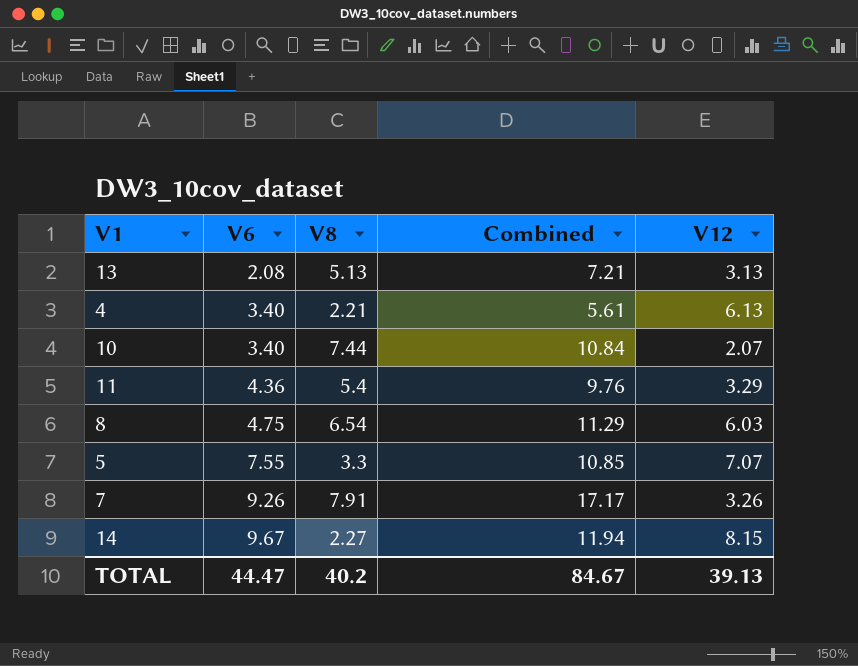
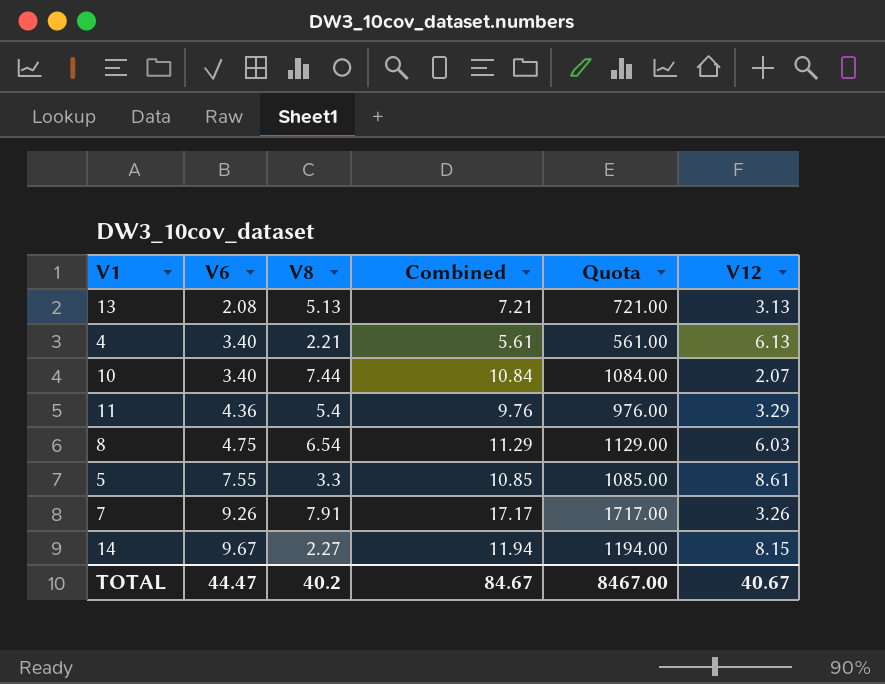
column Quota | formula: none -> [Combined] * 100
5 | V12: 7.07 -> 8.61
TOTAL | V12: 39.13 -> 40.67

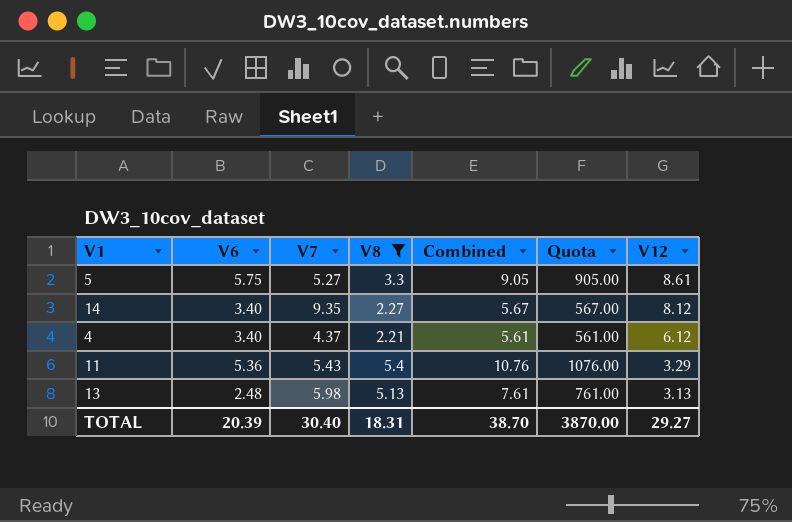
filter: none -> V8 <= 5.4
row order: V6 ascending -> V12 descending
column V7 | position: none -> 3
5 | V6: 7.55 -> 5.75
5 | Combined: 10.85 -> 9.05
5 | Quota: 1085.00 -> 905.00
14 | V6: 9.67 -> 3.40
14 | Combined: 11.94 -> 5.67
14 | Quota: 1194.00 -> 567.00
14 | V12: 8.15 -> 8.12
4 | V12: 6.13 -> 6.12
11 | V6: 4.36 -> 5.36
11 | Combined: 9.76 -> 10.76
11 | Quota: 976.00 -> 1076.00
13 | V6: 2.08 -> 2.48
13 | Combined: 7.21 -> 7.61
13 | Quota: 721.00 -> 761.00
TOTAL | V6: 44.47 -> 20.39
TOTAL | V8: 40.2 -> 18.31
TOTAL | Combined: 84.67 -> 38.70
TOTAL | Quota: 8467.00 -> 3870.00
TOTAL | V12: 40.67 -> 29.27

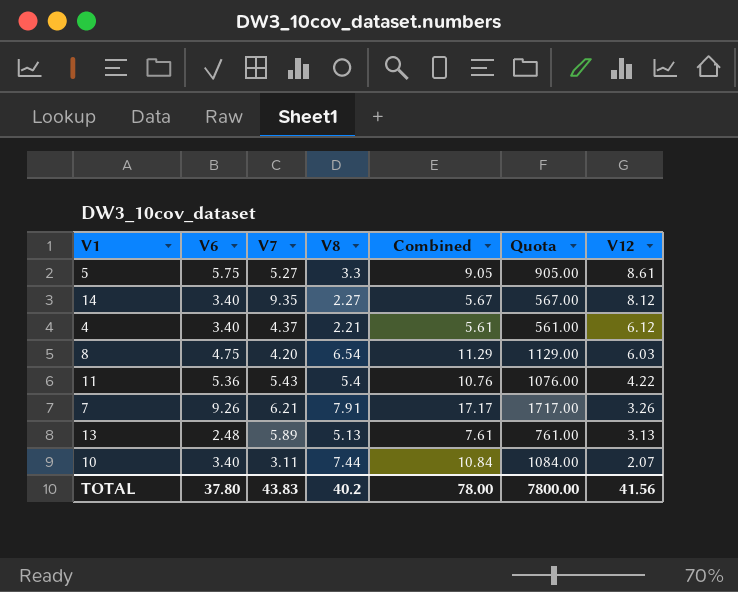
filter: V8 <= 5.4 -> none
11 | V12: 3.29 -> 4.22
13 | V7: 5.98 -> 5.89
TOTAL | V6: 20.39 -> 37.80
TOTAL | V7: 30.40 -> 43.83
TOTAL | V8: 18.31 -> 40.2
TOTAL | Combined: 38.70 -> 78.00
TOTAL | Quota: 3870.00 -> 7800.00
TOTAL | V12: 29.27 -> 41.56

